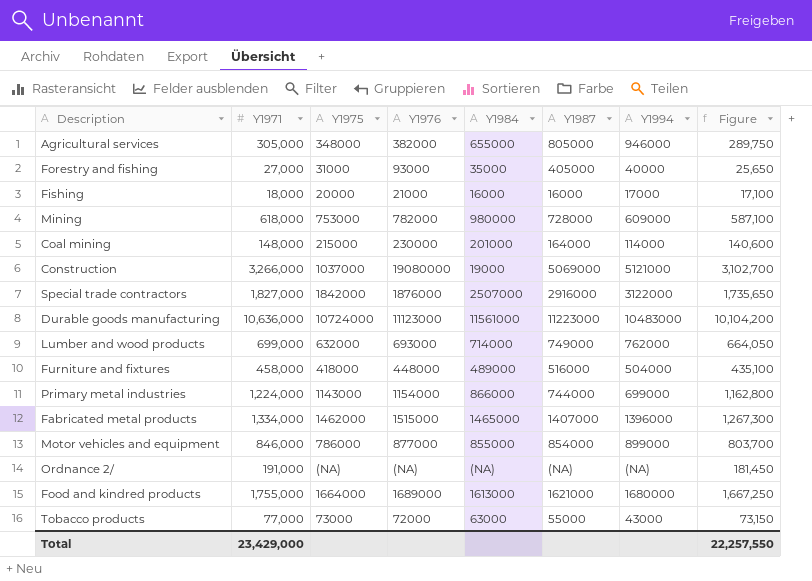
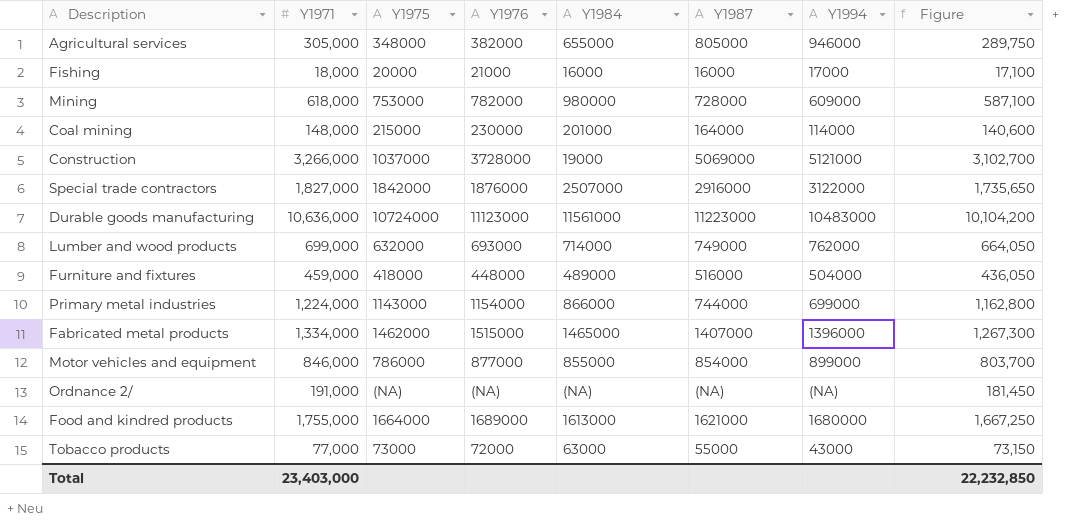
row Forestry and fishing: 27,000 | 31000 | 93000 | 35000 | 405000 | 40000 | 25,650 -> none
Construction | Y1976: 19080000 -> 3728000
Furniture and fixtures | Y1971: 458,000 -> 459,000
Furniture and fixtures | Figure: 435,100 -> 436,050
Total | Y1971: 23,429,000 -> 23,403,000
Total | Figure: 22,257,550 -> 22,232,850

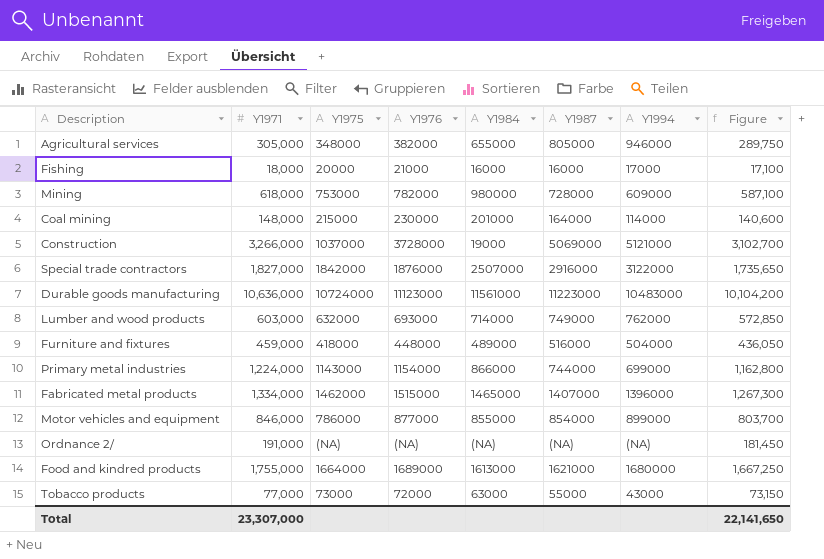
Lumber and wood products | Y1971: 699,000 -> 603,000
Lumber and wood products | Figure: 664,050 -> 572,850
Total | Y1971: 23,403,000 -> 23,307,000
Total | Figure: 22,232,850 -> 22,141,650

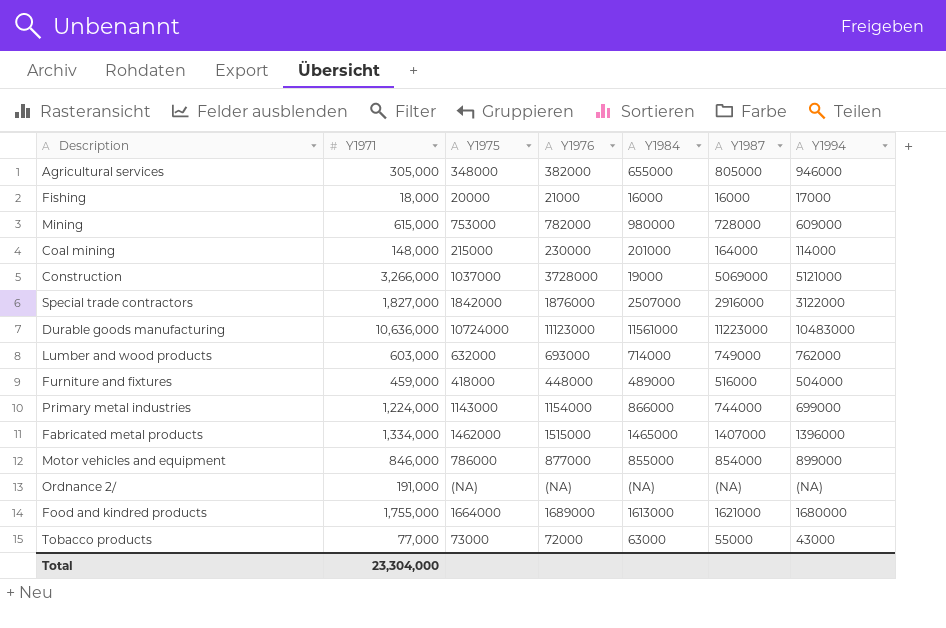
column Figure | formula: [Y1971] * 0.95 -> none
Mining | Y1971: 618,000 -> 615,000
Total | Y1971: 23,307,000 -> 23,304,000

